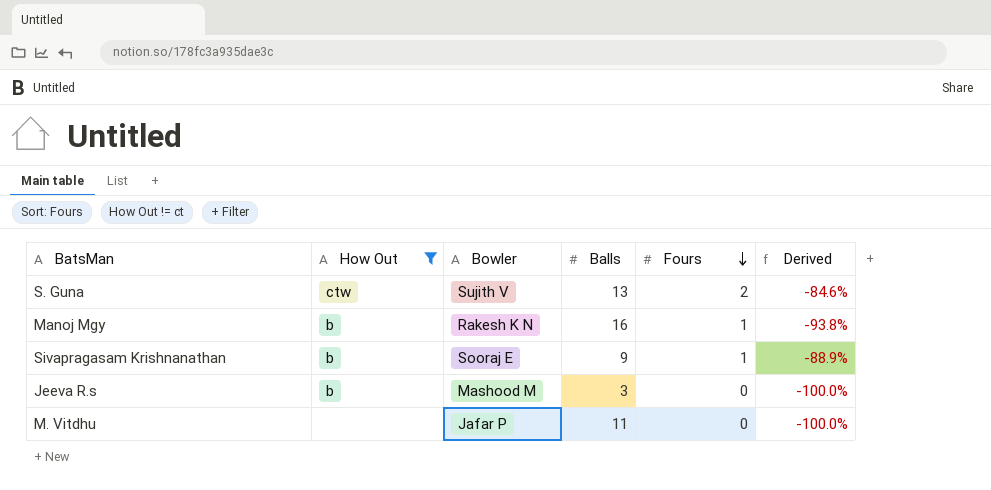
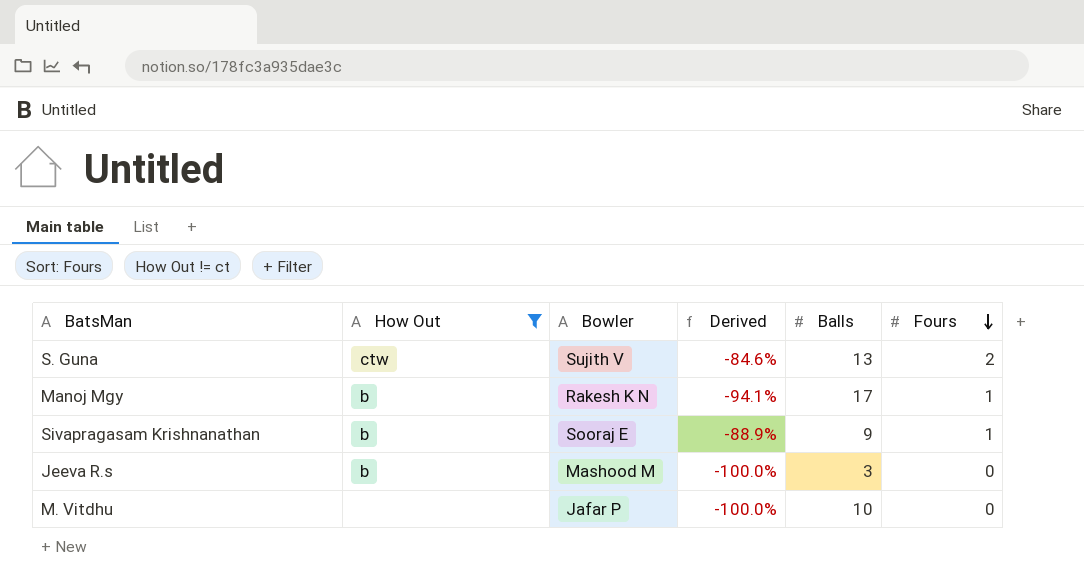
column Derived | position: 6 -> 4
Manoj Mgy | Derived: -93.8% -> -94.1%
Manoj Mgy | Balls: 16 -> 17
M. Vitdhu | Balls: 11 -> 10

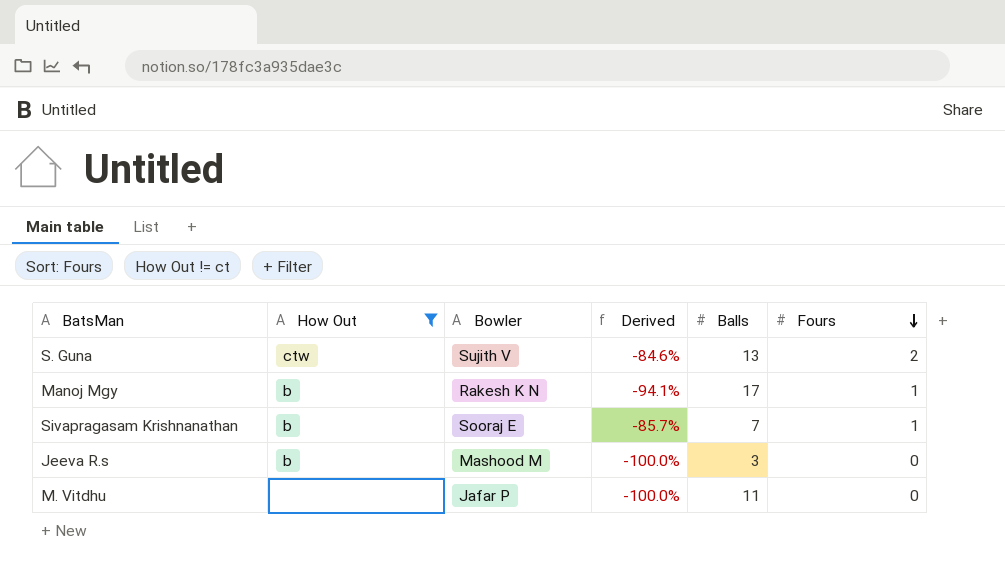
Sivapragasam Krishnanathan | Derived: -88.9% -> -85.7%
Sivapragasam Krishnanathan | Balls: 9 -> 7
M. Vitdhu | Balls: 10 -> 11

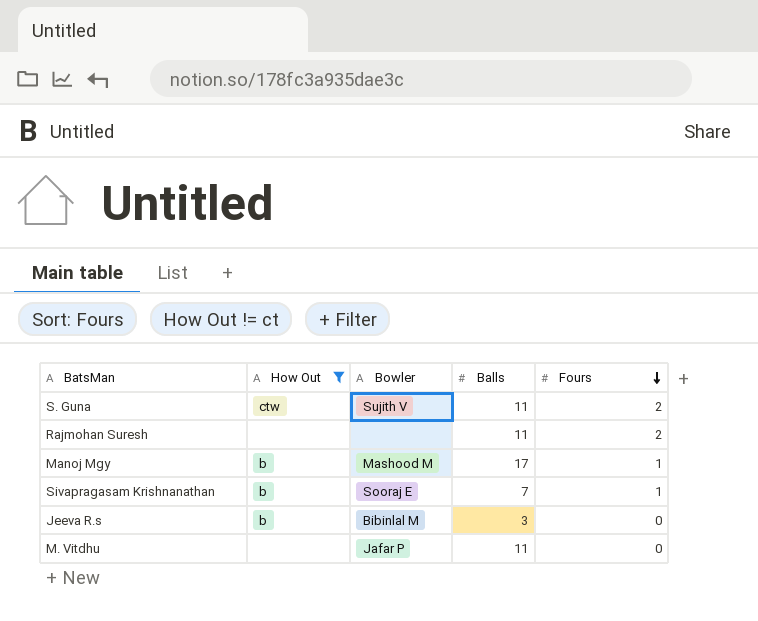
column Derived | formula: ([Fours] - [Balls]) / [Balls] -> none
S. Guna | Balls: 13 -> 11
row Rajmohan Suresh: none -> none | none | 11 | 2
Manoj Mgy | Bowler: Rakesh K N -> Mashood M
Jeeva R.s | Bowler: Mashood M -> Bibinlal M

